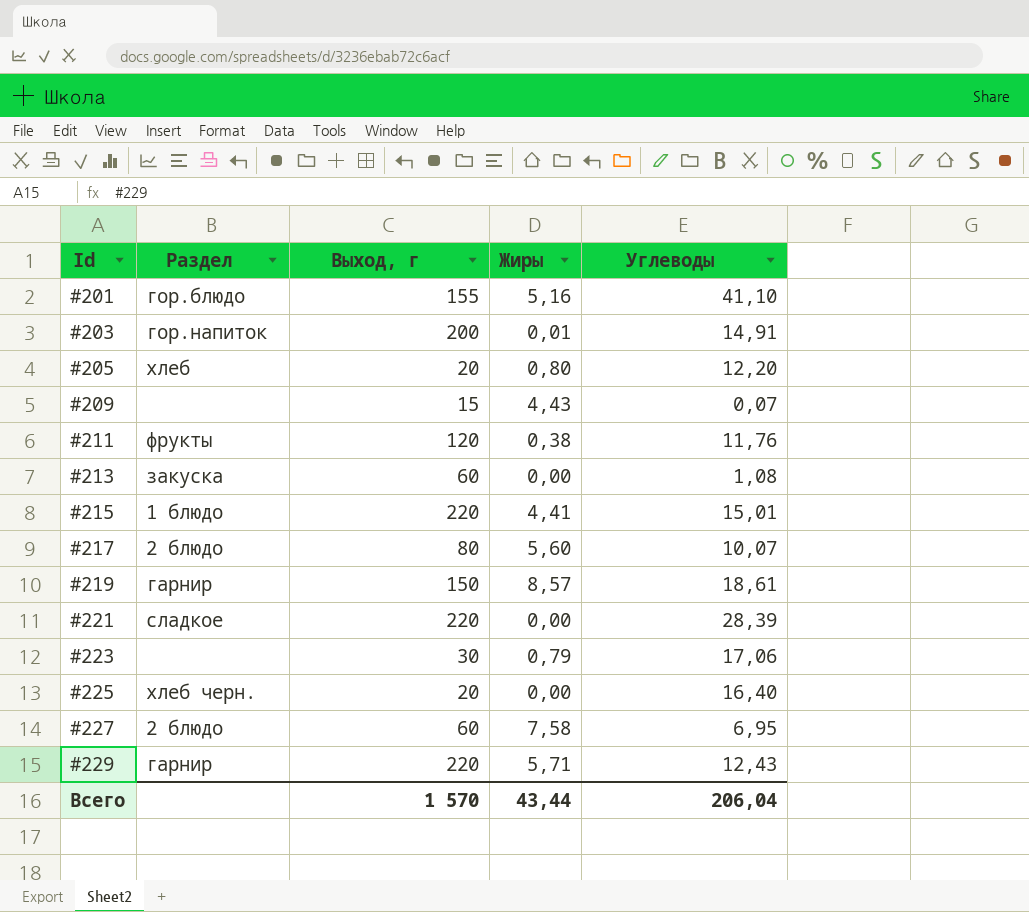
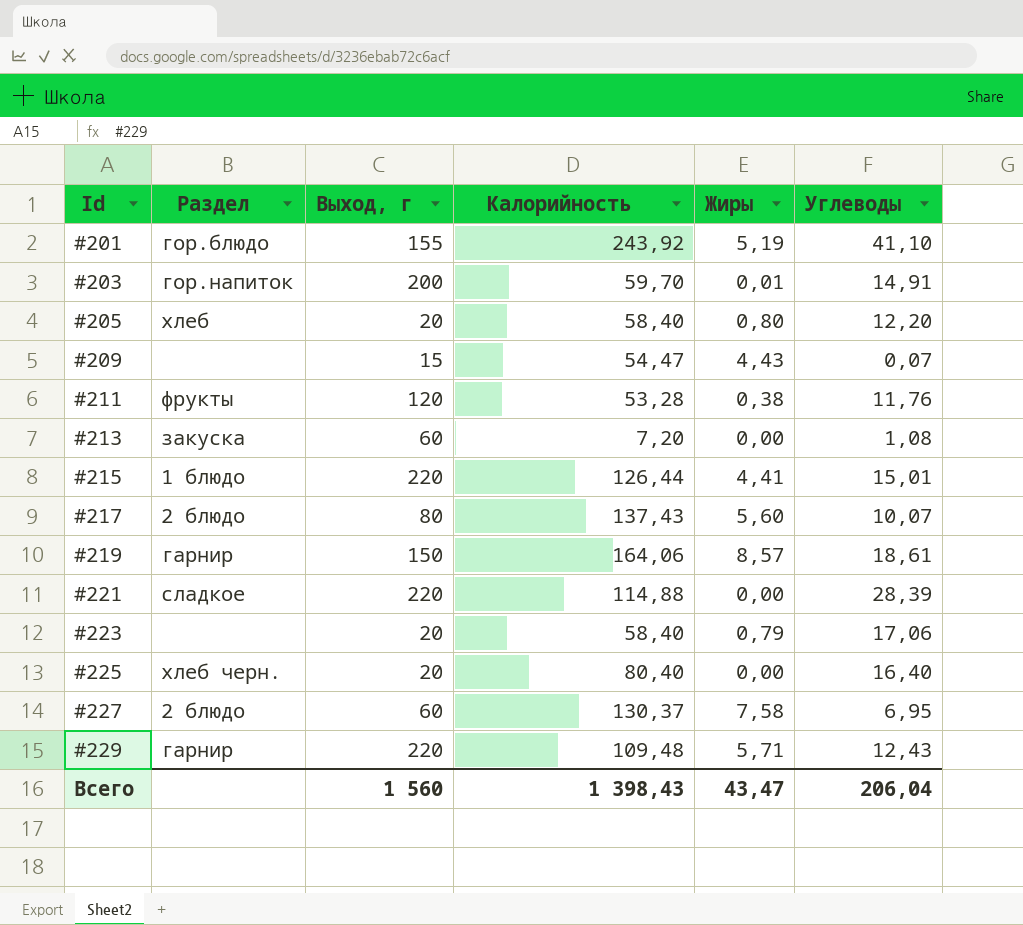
column Калорийность | position: none -> 4
#201 | Жиры: 5,16 -> 5,19
#223 | Выход, г: 30 -> 20
Всего | Выход, г: 1 570 -> 1 560
Всего | Жиры: 43,44 -> 43,47

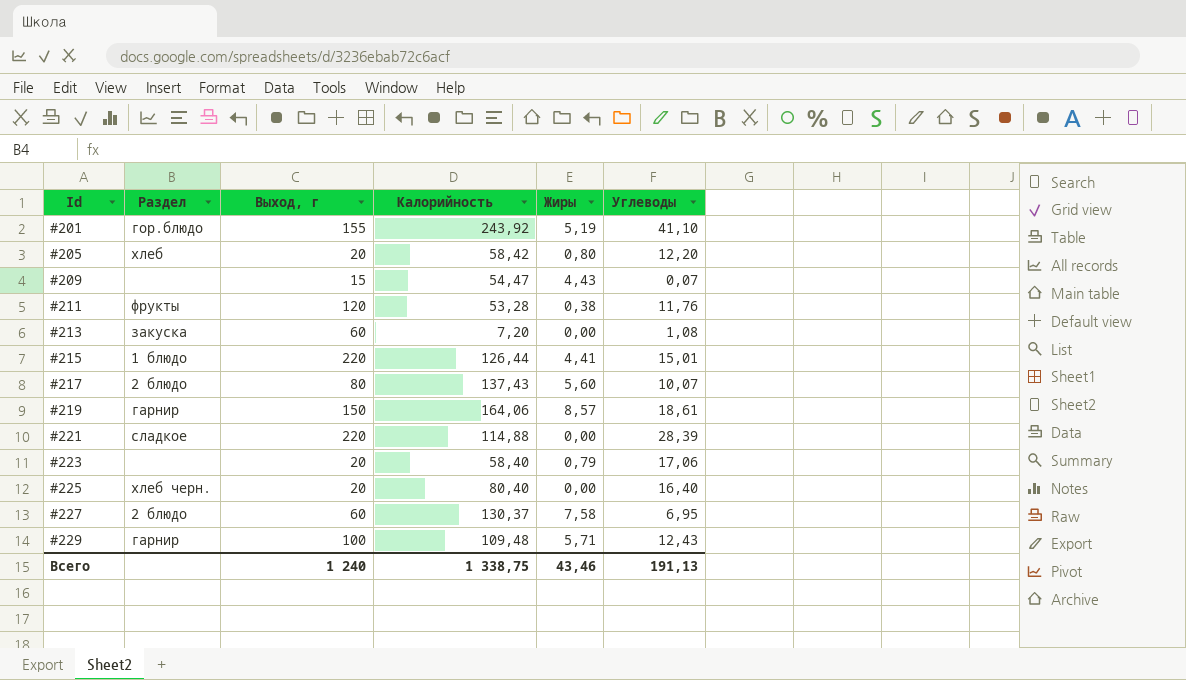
row #203: гор.напиток | 200 | 59,70 | 0,01 | 14,91 -> none
#205 | Калорийность: 58,40 -> 58,42
#229 | Выход, г: 220 -> 100
Всего | Выход, г: 1 560 -> 1 240
Всего | Калорийность: 1 398,43 -> 1 338,75
Всего | Жиры: 43,47 -> 43,46
Всего | Углеводы: 206,04 -> 191,13

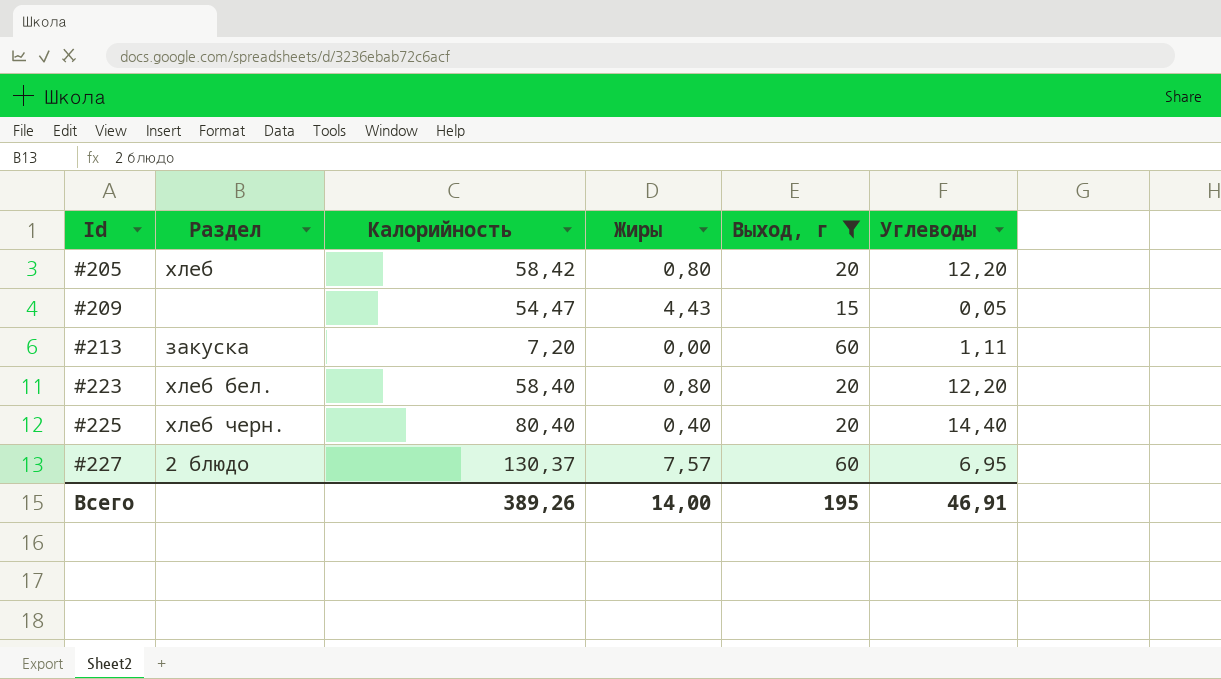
filter: none -> Выход, г <= 60
column Выход, г | position: 3 -> 5
#209 | Углеводы: 0,07 -> 0,05
#213 | Углеводы: 1,08 -> 1,11
#223 | Раздел: none -> хлеб бел.
#223 | Жиры: 0,79 -> 0,80
#223 | Углеводы: 17,06 -> 12,20
#225 | Жиры: 0,00 -> 0,40
#225 | Углеводы: 16,40 -> 14,40
#227 | Жиры: 7,58 -> 7,57
Всего | Калорийность: 1 338,75 -> 389,26
Всего | Жиры: 43,46 -> 14,00
Всего | Выход, г: 1 240 -> 195
Всего | Углеводы: 191,13 -> 46,91

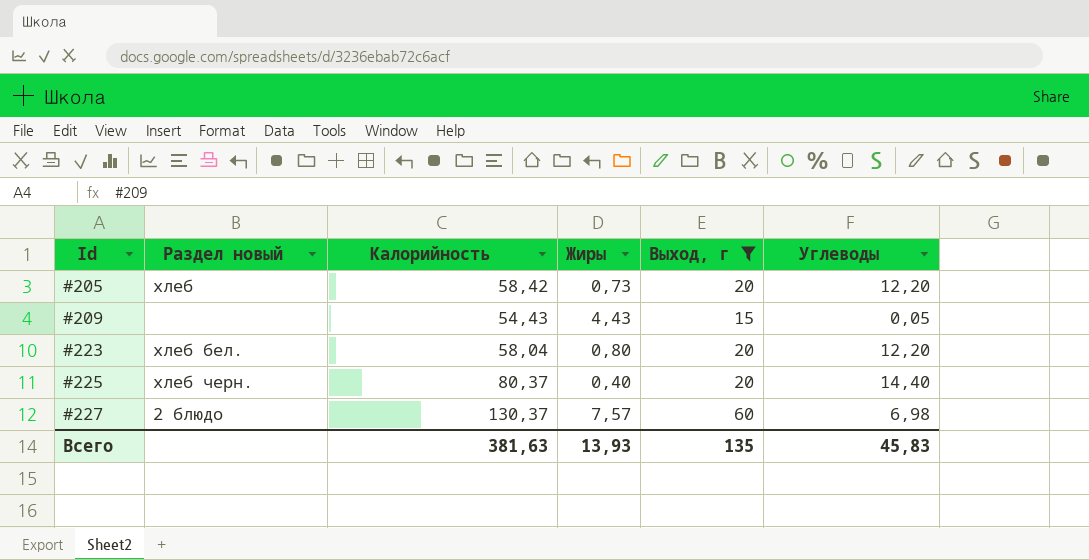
column name: Раздел -> Раздел новый
row #213: закуска | 7,20 | 0,00 | 60 | 1,11 -> none
#205 | Жиры: 0,80 -> 0,73
#209 | Калорийность: 54,47 -> 54,43
#223 | Калорийность: 58,40 -> 58,04
#225 | Калорийность: 80,40 -> 80,37
#227 | Углеводы: 6,95 -> 6,98
Всего | Калорийность: 389,26 -> 381,63
Всего | Жиры: 14,00 -> 13,93
Всего | Выход, г: 195 -> 135
Всего | Углеводы: 46,91 -> 45,83

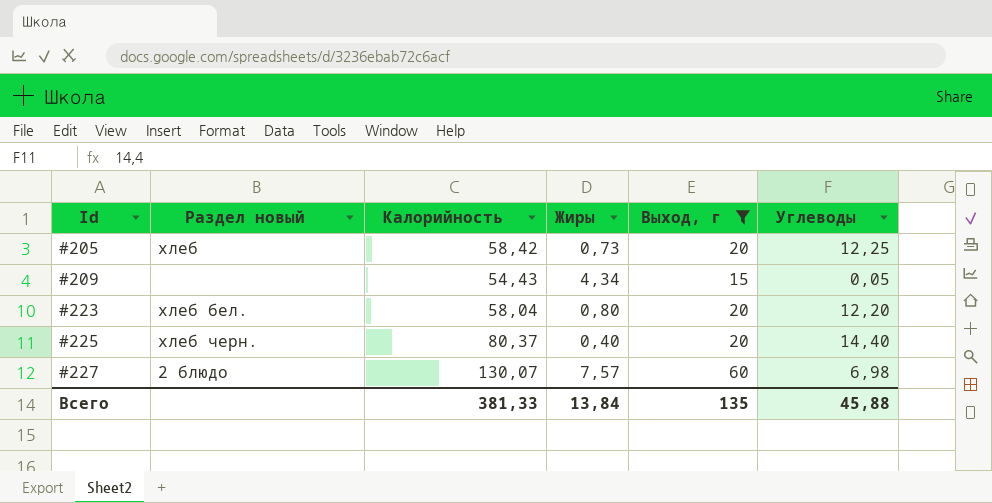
#205 | Углеводы: 12,20 -> 12,25
#209 | Жиры: 4,43 -> 4,34
#227 | Калорийность: 130,37 -> 130,07
Всего | Калорийность: 381,63 -> 381,33
Всего | Жиры: 13,93 -> 13,84
Всего | Углеводы: 45,83 -> 45,88

